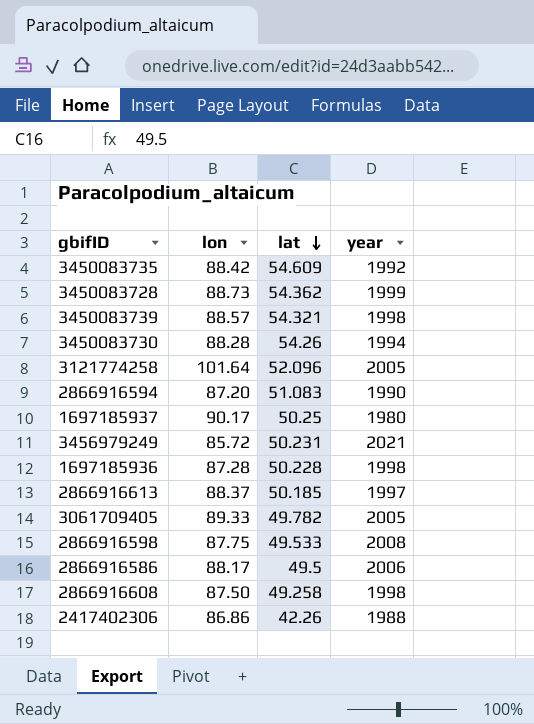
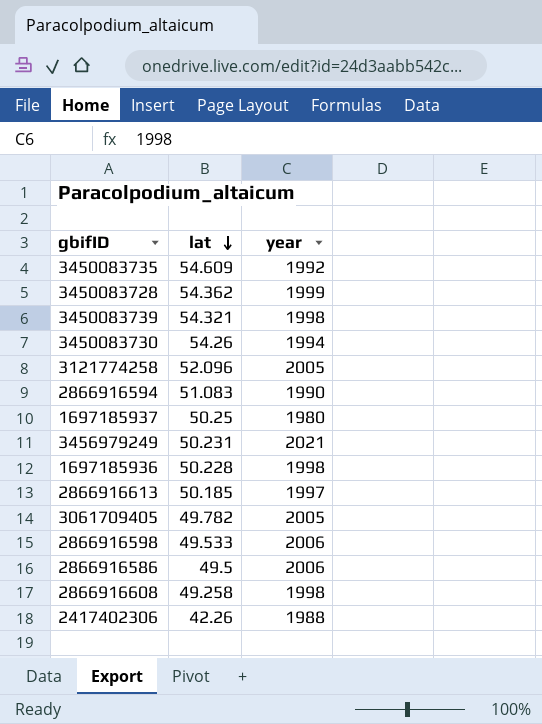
column lon | position: 2 -> none
2866916598 | year: 2008 -> 2006

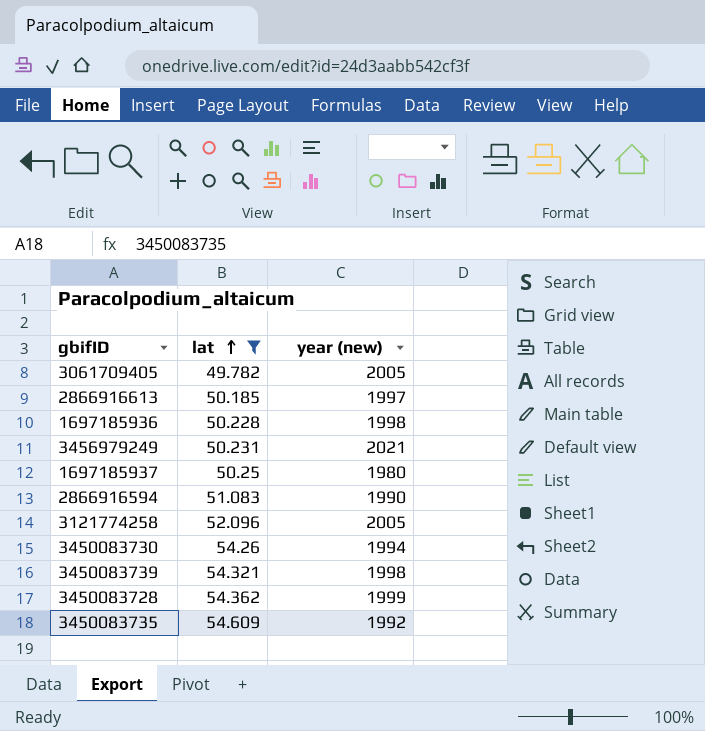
filter: none -> lat >= 49.782
row order: lat descending -> lat ascending
column name: year -> year (new)

